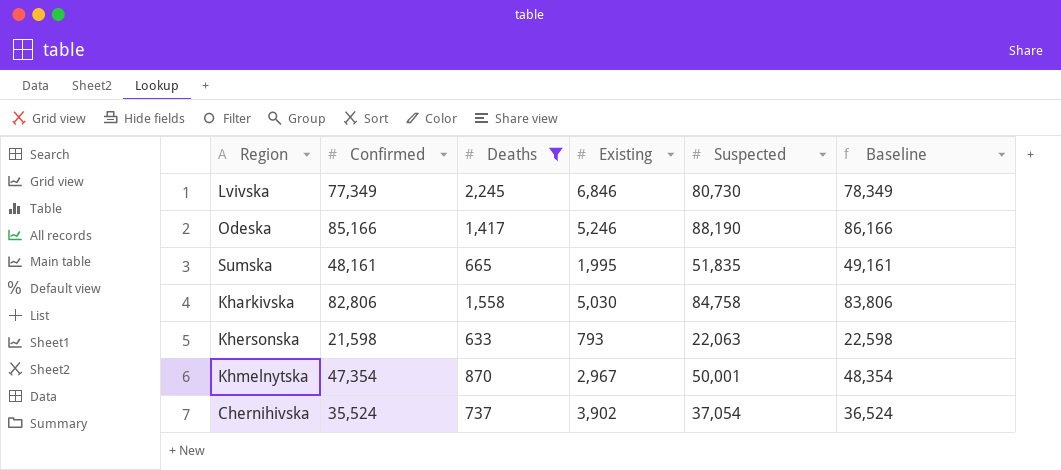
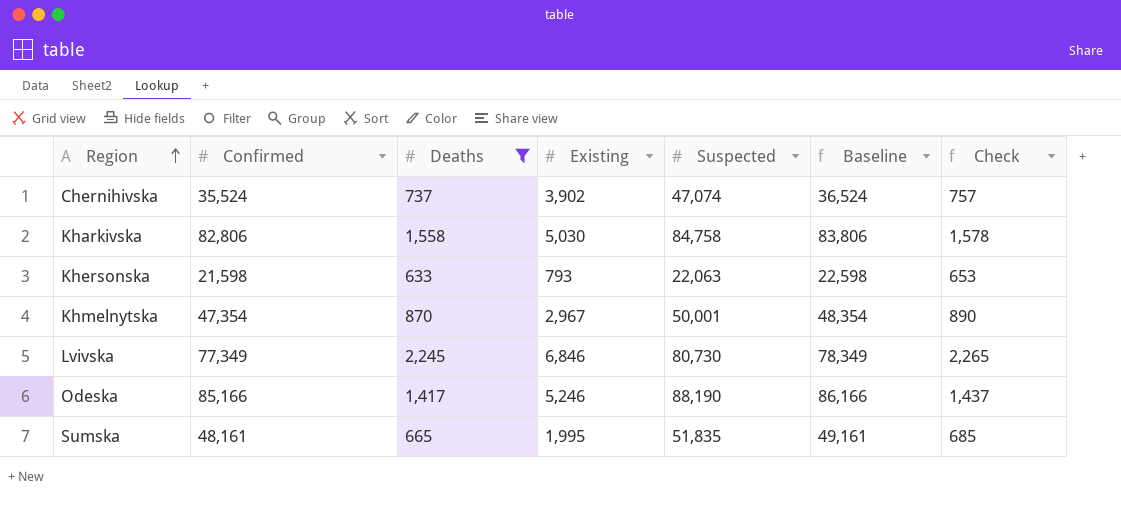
row order: none -> Region ascending
column Check | formula: none -> [Deaths] + 20
Chernihivska | Suspected: 37,054 -> 47,074

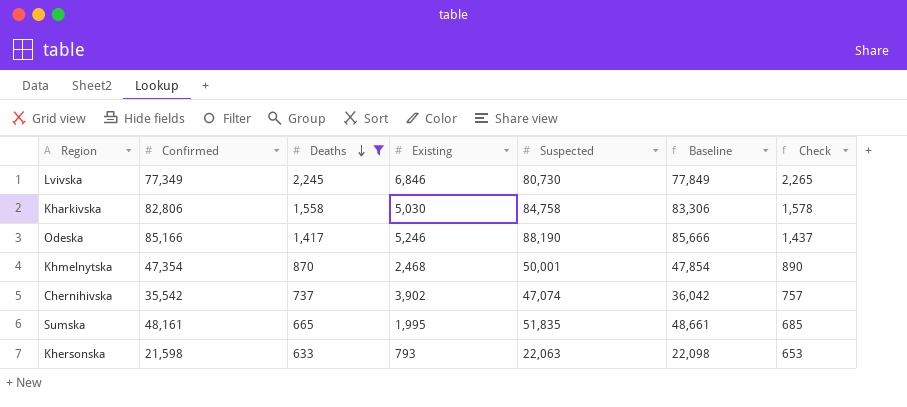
row order: Region ascending -> Deaths descending
column Baseline | formula: [Confirmed] + 1000 -> [Confirmed] + 500
Khmelnytska | Existing: 2,967 -> 2,468
Chernihivska | Confirmed: 35,524 -> 35,542

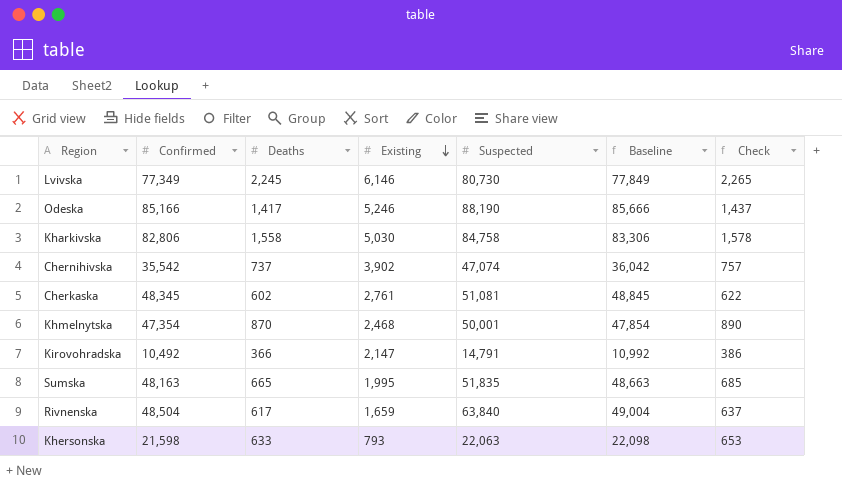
filter: Deaths >= 633 -> none
row order: Deaths descending -> Existing descending
Lvivska | Existing: 6,846 -> 6,146
Sumska | Confirmed: 48,161 -> 48,163
Sumska | Baseline: 48,661 -> 48,663

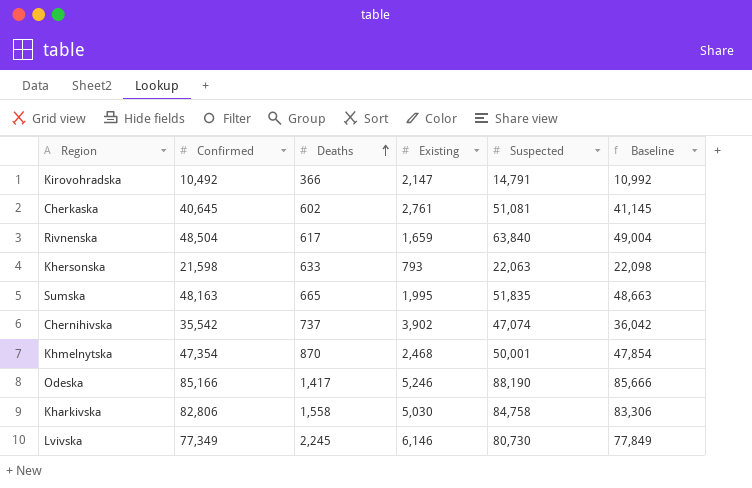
row order: Existing descending -> Deaths ascending
column Check | formula: [Deaths] + 20 -> none
Cherkaska | Confirmed: 48,345 -> 40,645
Cherkaska | Baseline: 48,845 -> 41,145

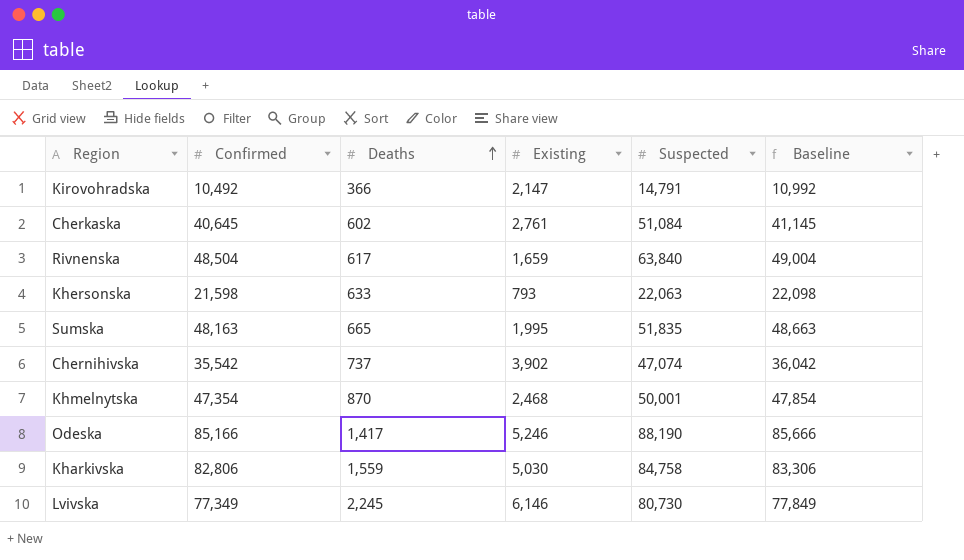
Cherkaska | Suspected: 51,081 -> 51,084
Kharkivska | Deaths: 1,558 -> 1,559

